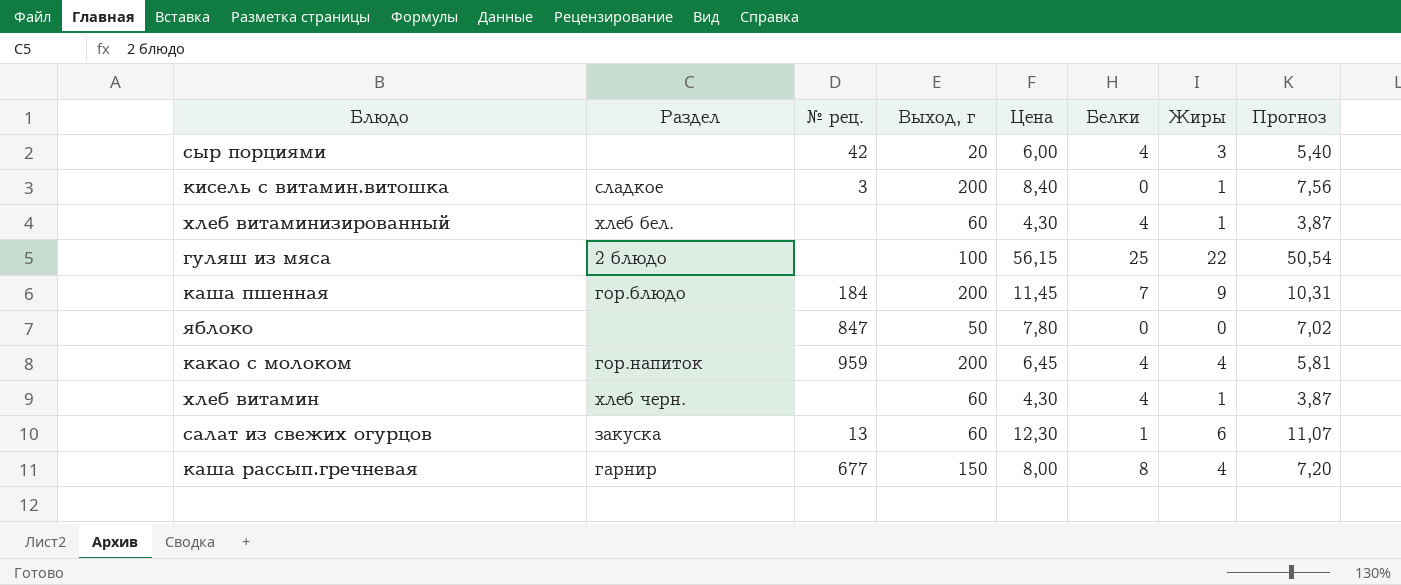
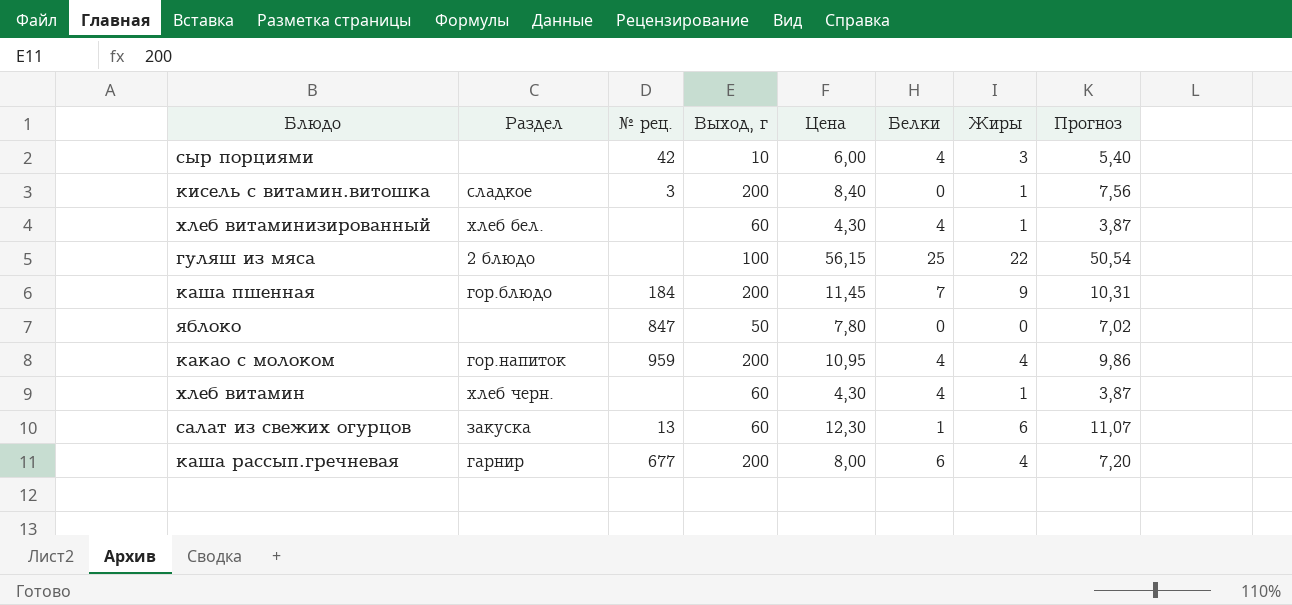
сыр порциями | Выход, г: 20 -> 10
какао с молоком | Цена: 6,45 -> 10,95
какао с молоком | Прогноз: 5,81 -> 9,86
каша рассып.гречневая | Выход, г: 150 -> 200
каша рассып.гречневая | Белки: 8 -> 6

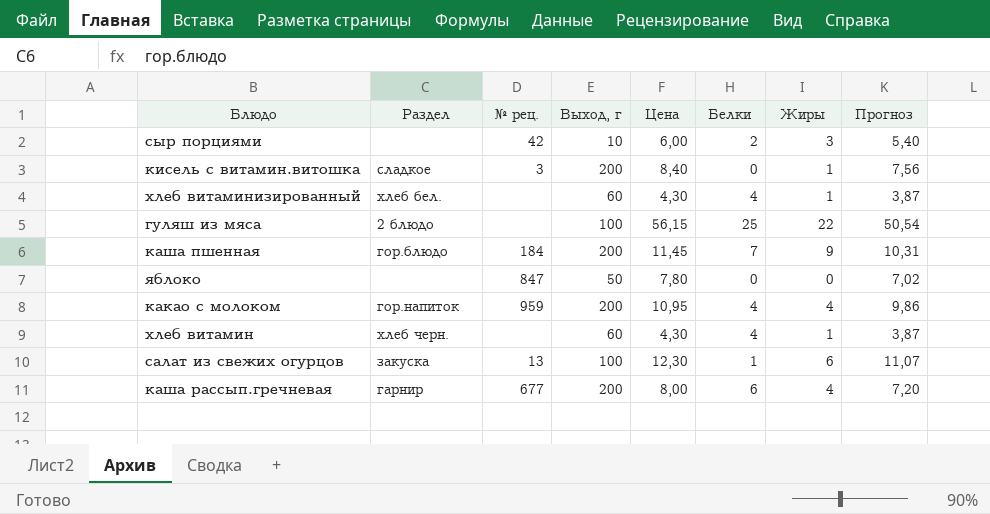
сыр порциями | Белки: 4 -> 2
салат из свежих огурцов | Выход, г: 60 -> 100

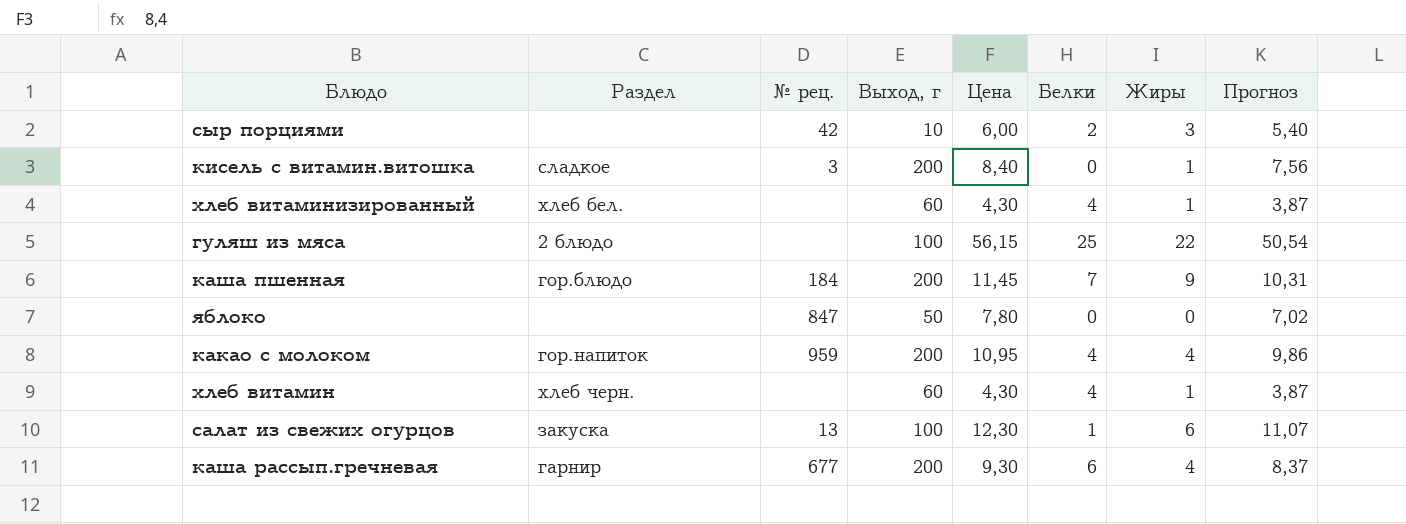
каша рассып.гречневая | Цена: 8,00 -> 9,30
каша рассып.гречневая | Прогноз: 7,20 -> 8,37

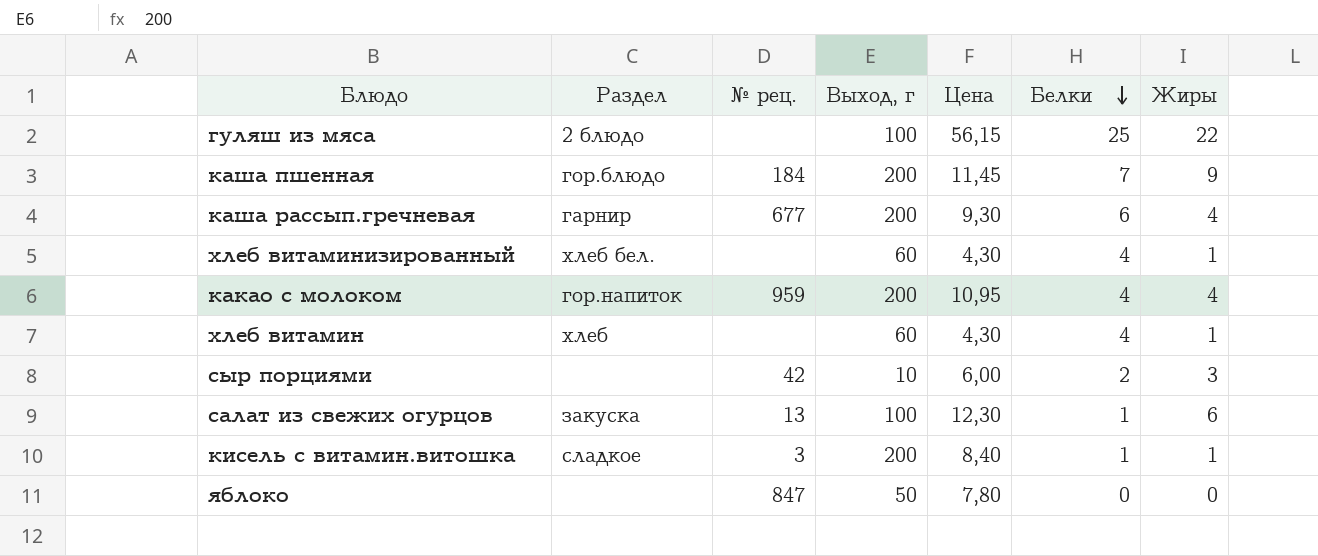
row order: none -> Белки descending
column Прогноз | formula: [Цена] * 0,9 -> none
хлеб витамин | Раздел: хлеб черн. -> хлеб
кисель с витамин.витошка | Белки: 0 -> 1

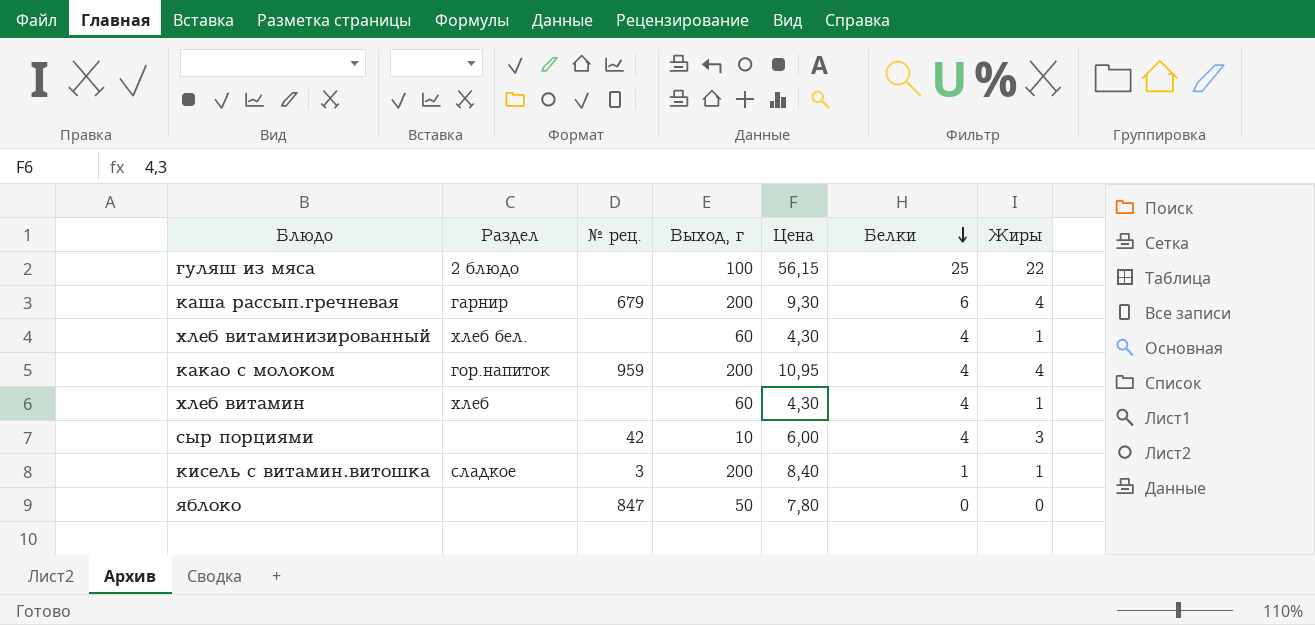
row каша пшенная: гор.блюдо | 184 | 200 | 11,45 | 7 | 9 -> none
row салат из свежих огурцов: закуска | 13 | 100 | 12,30 | 1 | 6 -> none
каша рассып.гречневая | № рец.: 677 -> 679
сыр порциями | Белки: 2 -> 4

